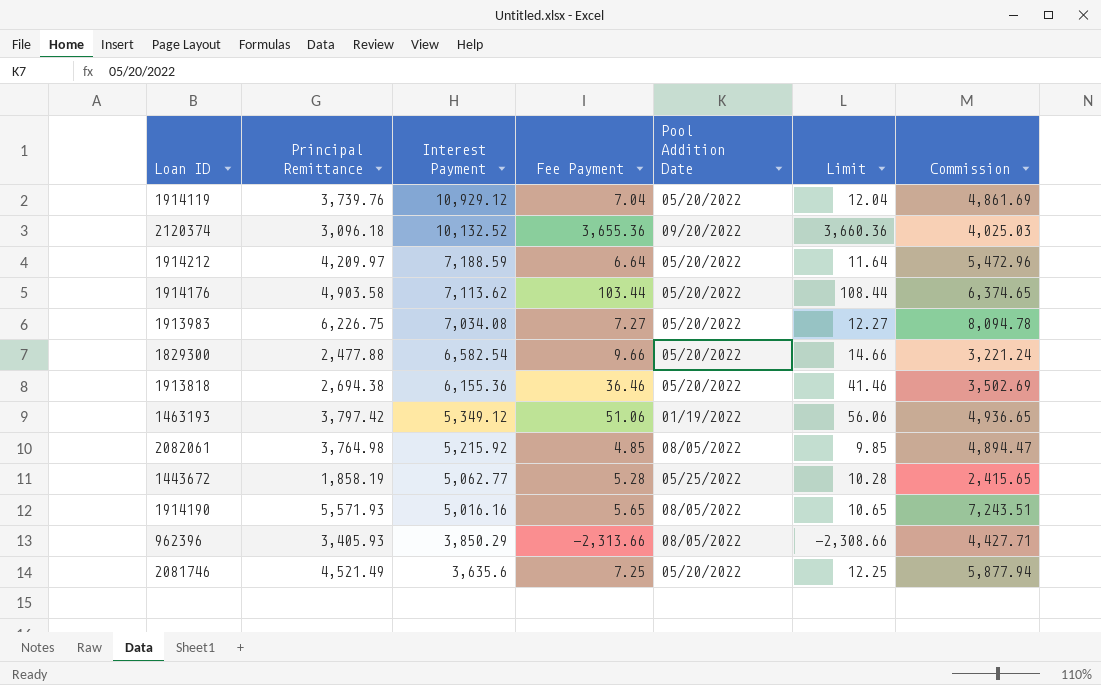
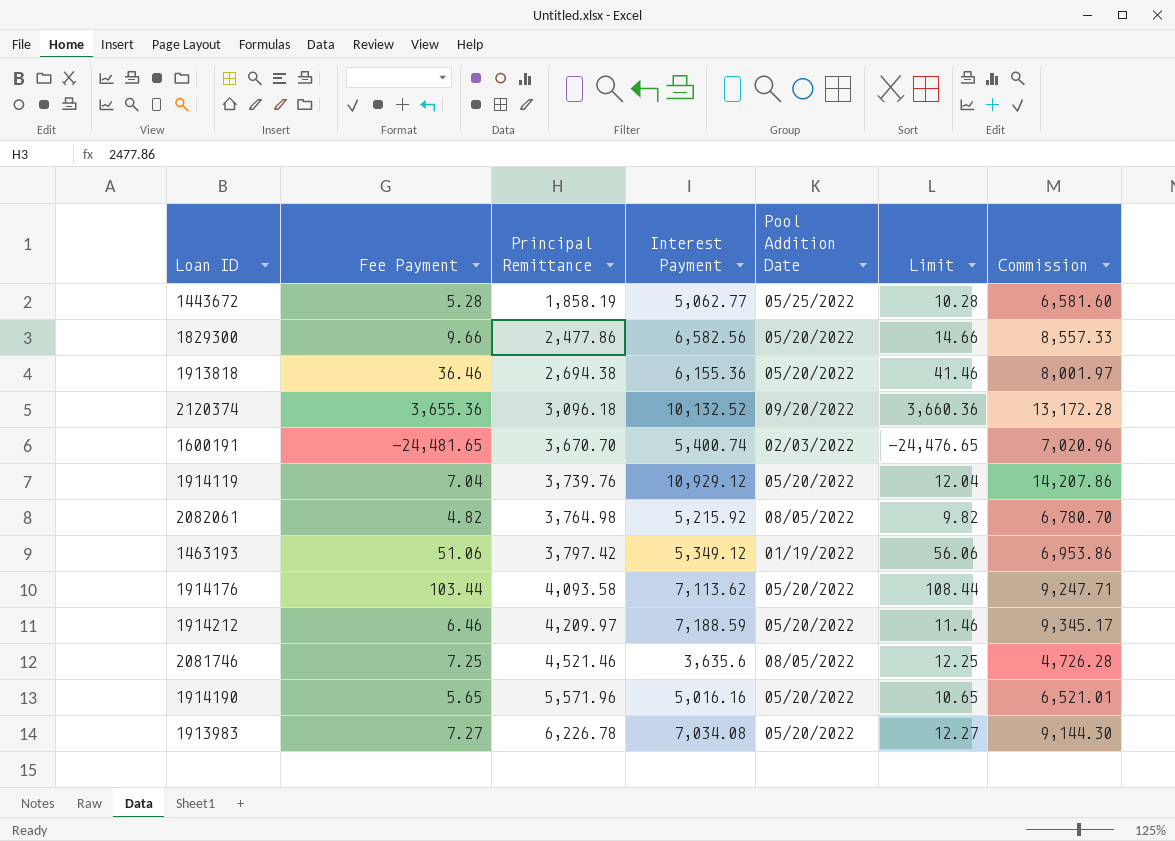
row order: Interest Payment descending -> Principal Remittance ascending
column Fee Payment | position: 4 -> 2
column Commission | formula: [Principal Remittance] * 1.3 -> [Interest Payment] * 1.3
row 962396: 3,405.93 | 3,850.29 | -2,313.66 | 08/05/2022 | -2,308.66 | 4,427.71 -> none
1829300 | Principal Remittance: 2,477.88 -> 2,477.86
1829300 | Interest Payment: 6,582.54 -> 6,582.56
row 1600191: none -> -24,481.65 | 3,670.70 | 5,400.74 | 02/03/2022 | -24,476.65 | 7,020.96
2082061 | Fee Payment: 4.85 -> 4.82
2082061 | Limit: 9.85 -> 9.82
1914176 | Principal Remittance: 4,903.58 -> 4,093.58
1914212 | Fee Payment: 6.64 -> 6.46
1914212 | Limit: 11.64 -> 11.46
2081746 | Principal Remittance: 4,521.49 -> 4,521.46
2081746 | Pool Addition Date: 05/20/2022 -> 08/05/2022
1914190 | Principal Remittance: 5,571.93 -> 5,571.96
1914190 | Pool Addition Date: 08/05/2022 -> 05/20/2022
1913983 | Principal Remittance: 6,226.75 -> 6,226.78

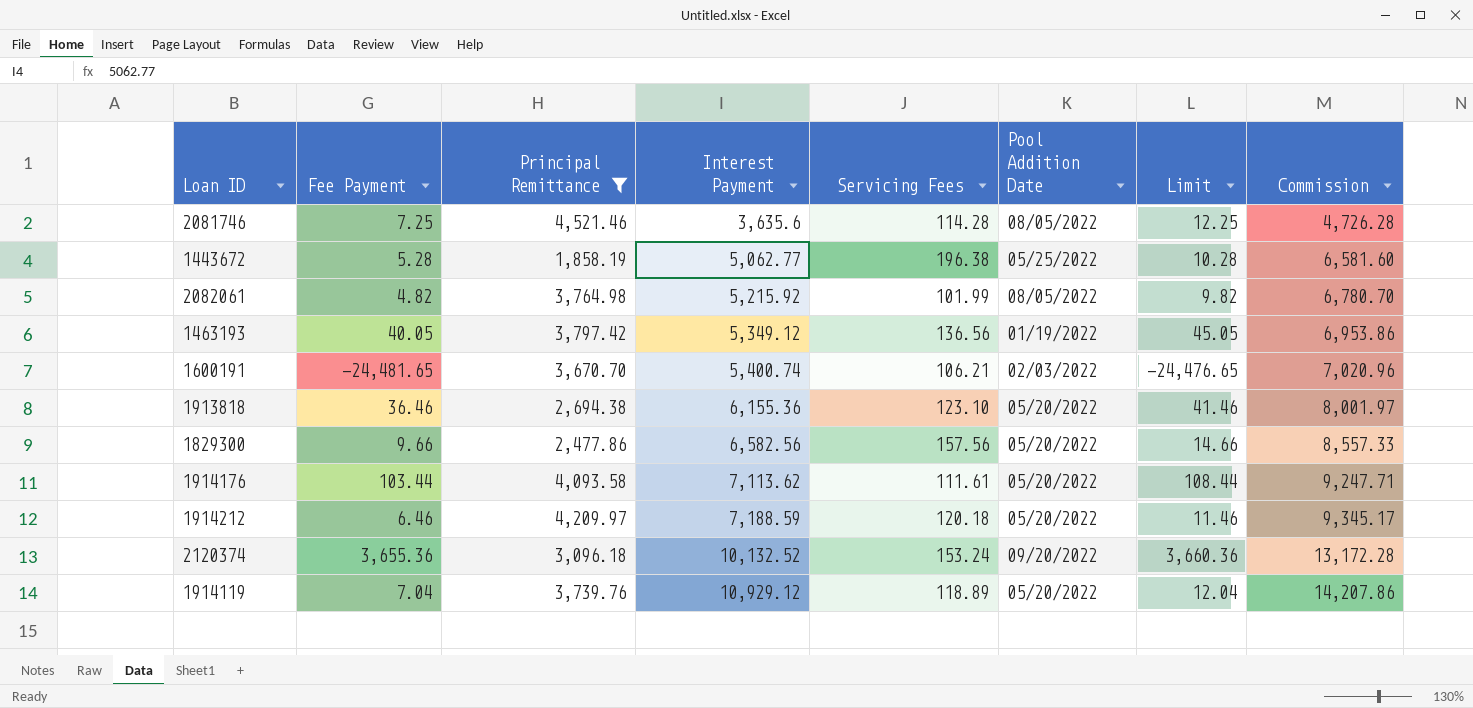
filter: none -> Principal Remittance <= 4,521.46
row order: Principal Remittance ascending -> Interest Payment ascending
column Servicing Fees | position: none -> 5
1463193 | Fee Payment: 51.06 -> 40.05
1463193 | Limit: 56.06 -> 45.05

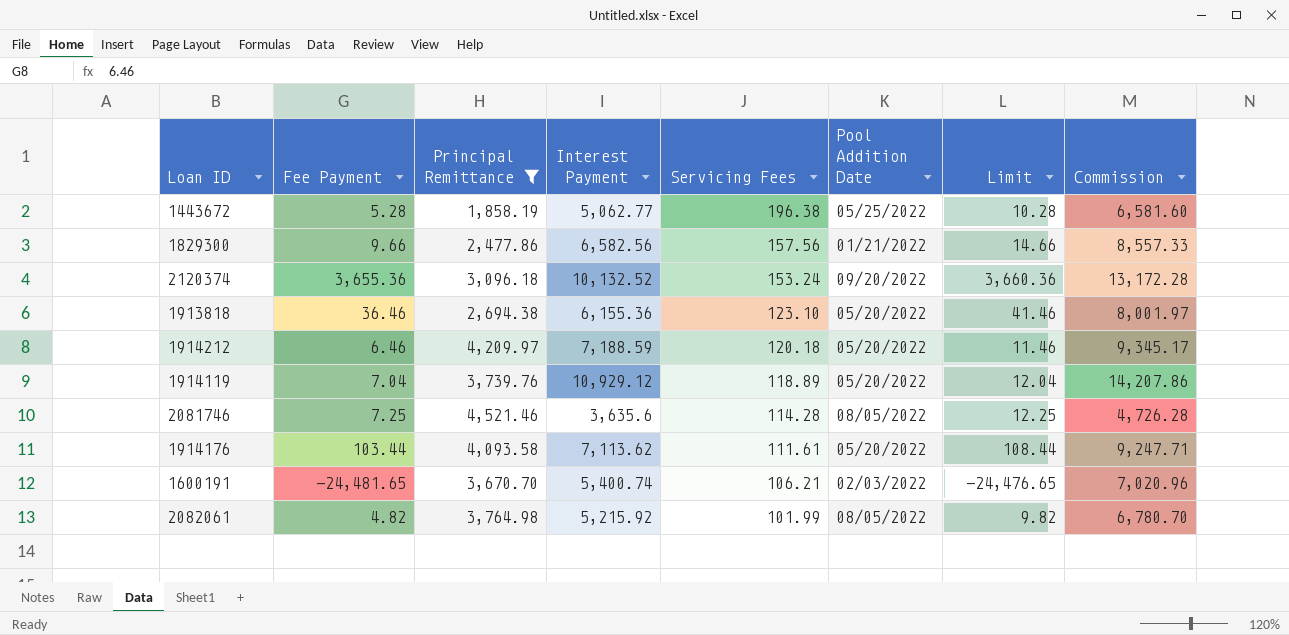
row order: Interest Payment ascending -> Servicing Fees descending
row 1463193: 40.05 | 3,797.42 | 5,349.12 | 136.56 | 01/19/2022 | 45.05 | 6,953.86 -> none
1829300 | Pool Addition Date: 05/20/2022 -> 01/21/2022

